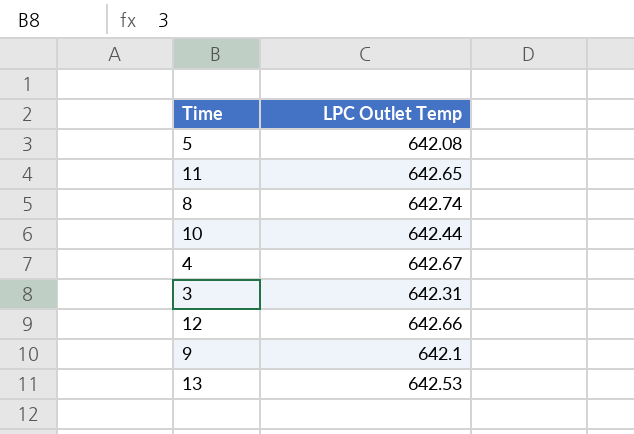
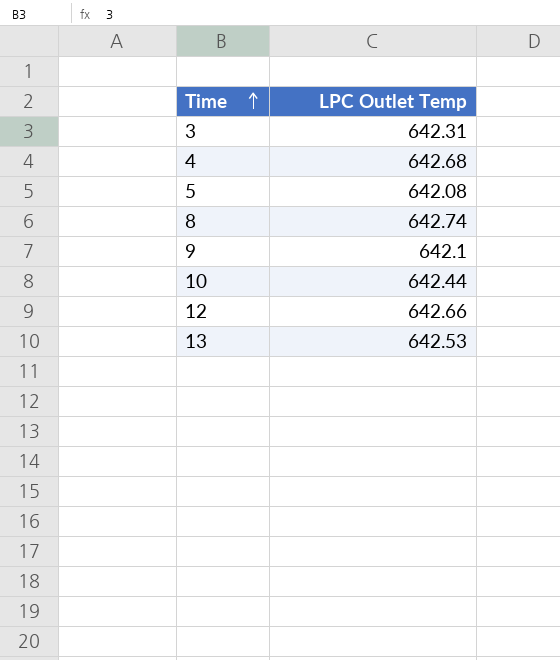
row order: none -> Time ascending
row 11: 642.65 -> none
4 | LPC Outlet Temp: 642.67 -> 642.68

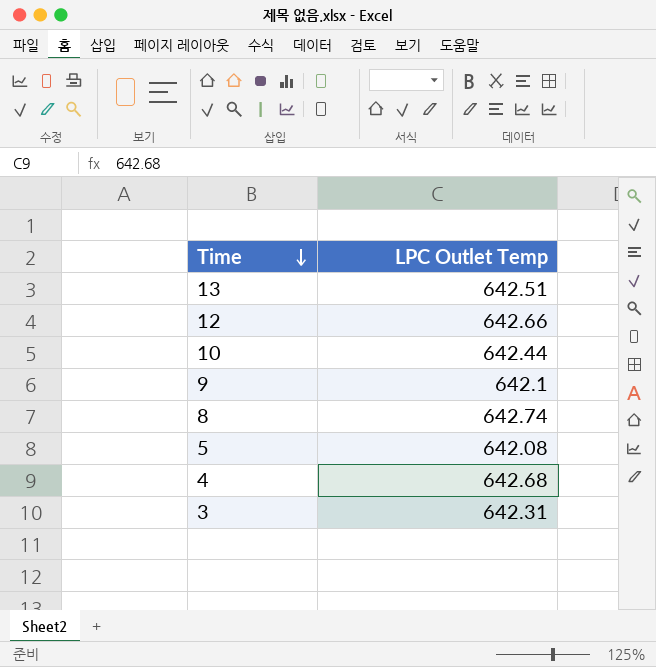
row order: Time ascending -> Time descending
13 | LPC Outlet Temp: 642.53 -> 642.51

